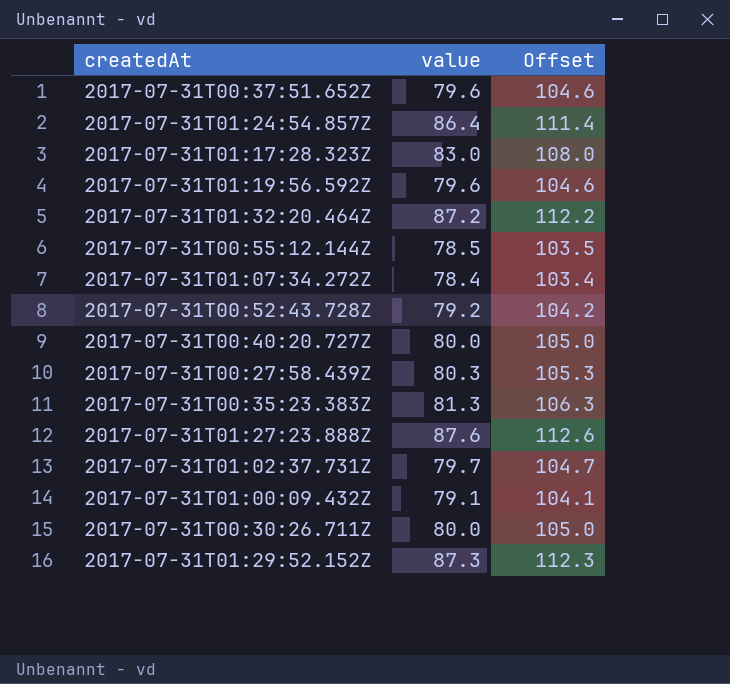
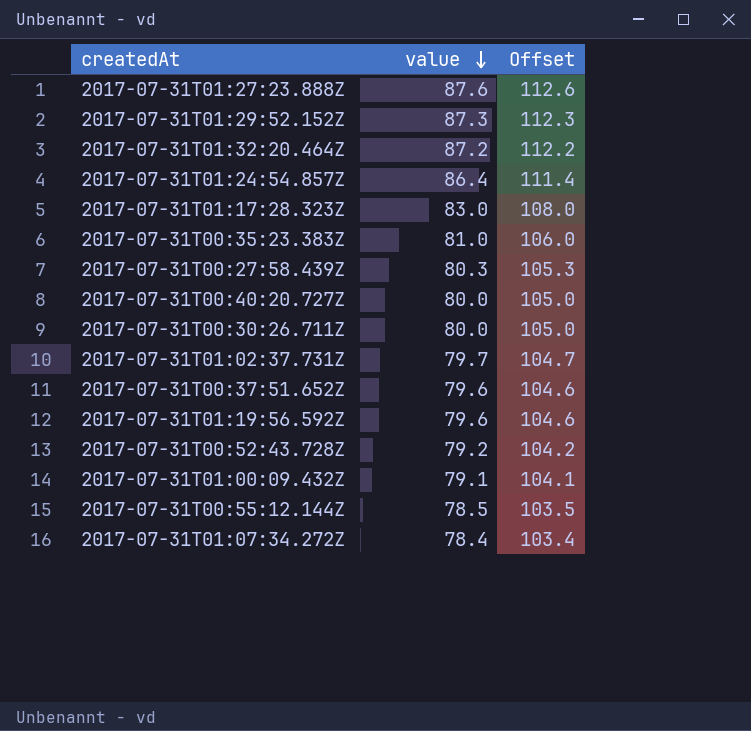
row order: none -> value descending
2017-07-31T00:35:23.383Z | value: 81.3 -> 81.0
2017-07-31T00:35:23.383Z | Offset: 106.3 -> 106.0

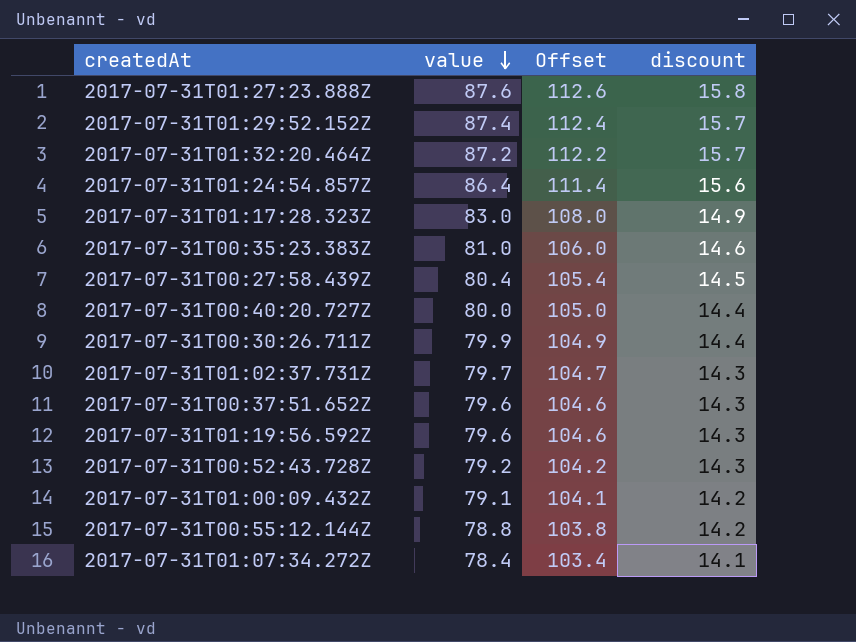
column discount | formula: none -> [value] * 0.18
2017-07-31T01:29:52.152Z | value: 87.3 -> 87.4
2017-07-31T01:29:52.152Z | Offset: 112.3 -> 112.4
2017-07-31T00:27:58.439Z | value: 80.3 -> 80.4
2017-07-31T00:27:58.439Z | Offset: 105.3 -> 105.4
2017-07-31T00:30:26.711Z | value: 80.0 -> 79.9
2017-07-31T00:30:26.711Z | Offset: 105.0 -> 104.9
2017-07-31T00:55:12.144Z | value: 78.5 -> 78.8
2017-07-31T00:55:12.144Z | Offset: 103.5 -> 103.8

